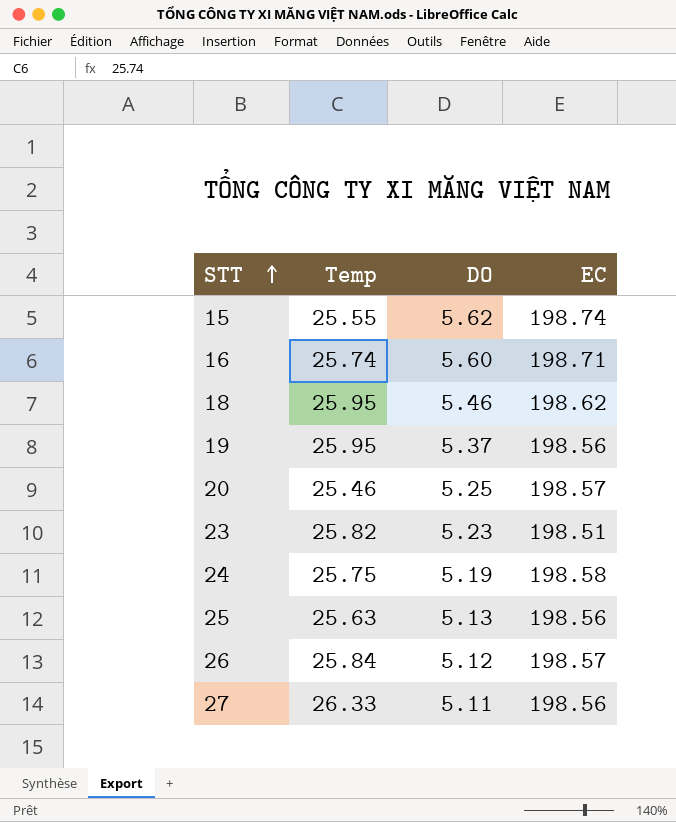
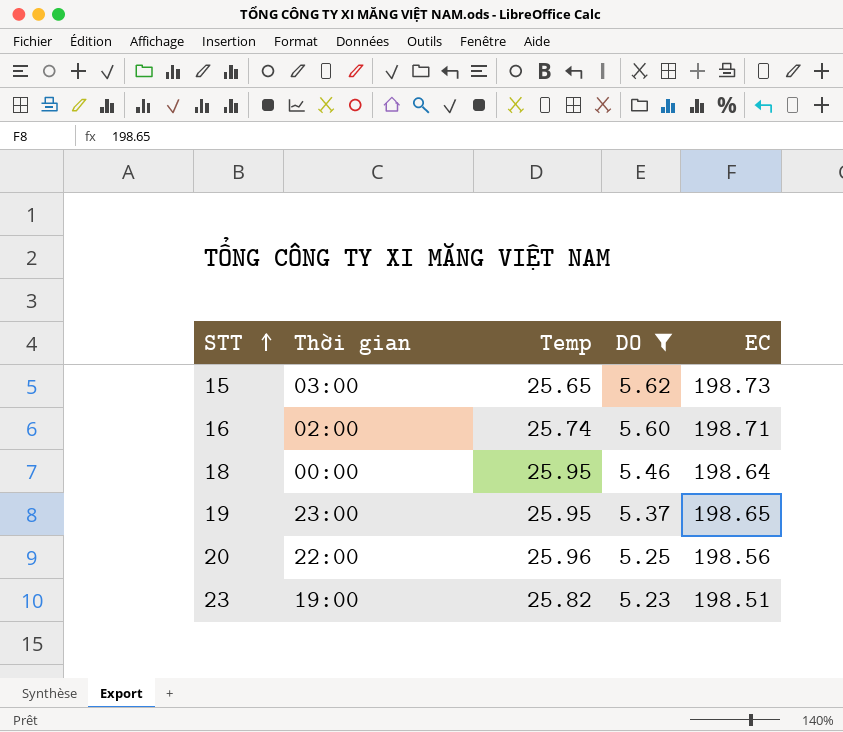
filter: none -> DO >= 5.23
column Thời gian | position: none -> 2
15 | Temp: 25.55 -> 25.65
15 | EC: 198.74 -> 198.73
18 | EC: 198.62 -> 198.64
19 | EC: 198.56 -> 198.65
20 | Temp: 25.46 -> 25.96
20 | EC: 198.57 -> 198.56

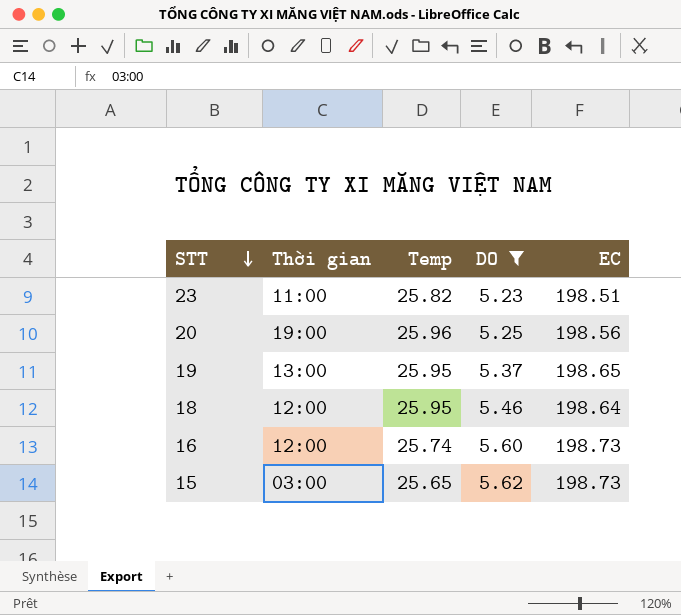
row order: STT ascending -> STT descending
23 | Thời gian: 19:00 -> 11:00
20 | Thời gian: 22:00 -> 19:00
19 | Thời gian: 23:00 -> 13:00
18 | Thời gian: 00:00 -> 12:00
16 | Thời gian: 02:00 -> 12:00
16 | EC: 198.71 -> 198.73

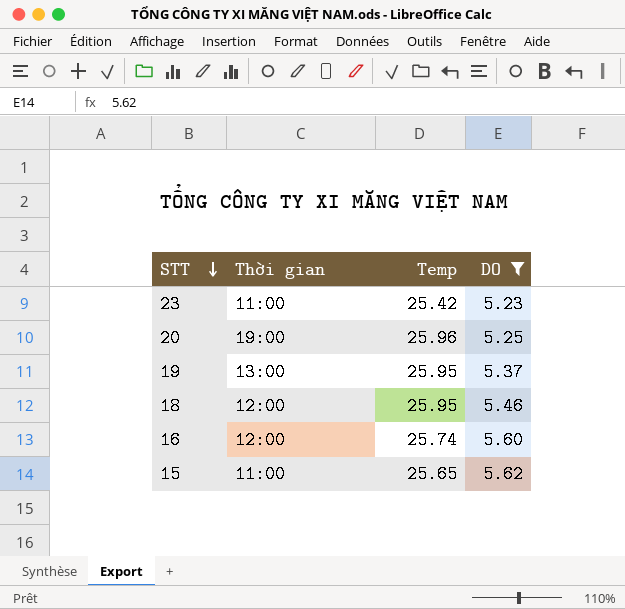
column EC | position: 5 -> none
23 | Temp: 25.82 -> 25.42
15 | Thời gian: 03:00 -> 11:00

